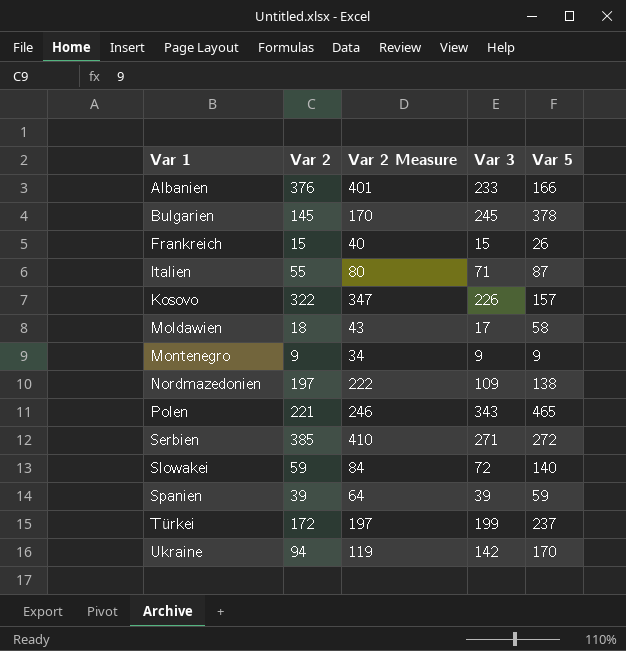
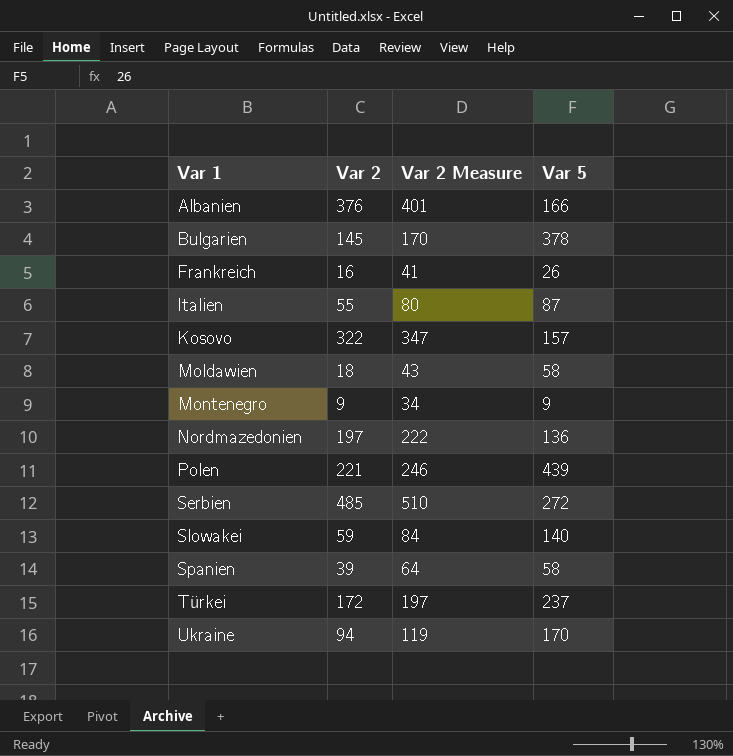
column Var 3 | position: 4 -> none
Frankreich | Var 2: 15 -> 16
Frankreich | Var 2 Measure: 40 -> 41
Nordmazedonien | Var 5: 138 -> 136
Polen | Var 5: 465 -> 439
Serbien | Var 2: 385 -> 485
Serbien | Var 2 Measure: 410 -> 510
Spanien | Var 5: 59 -> 58

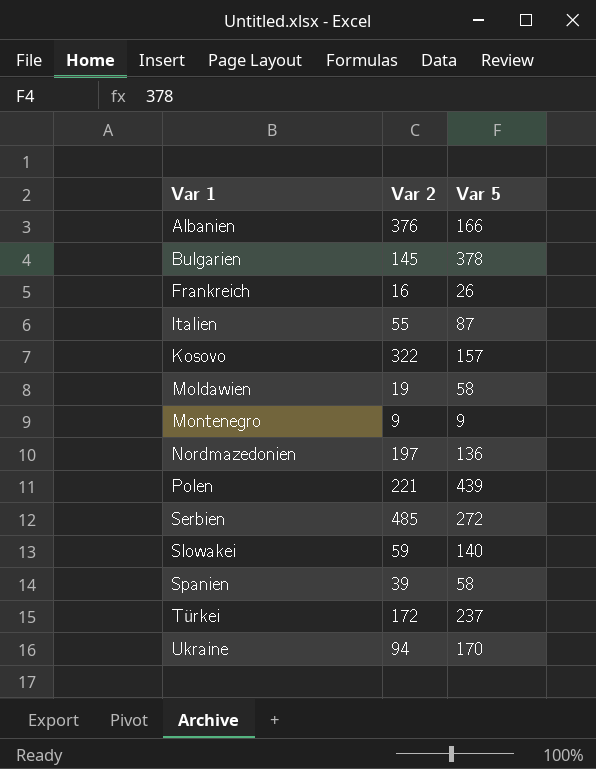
column Var 2 Measure | formula: [Var 2] + 25 -> none
Moldawien | Var 2: 18 -> 19

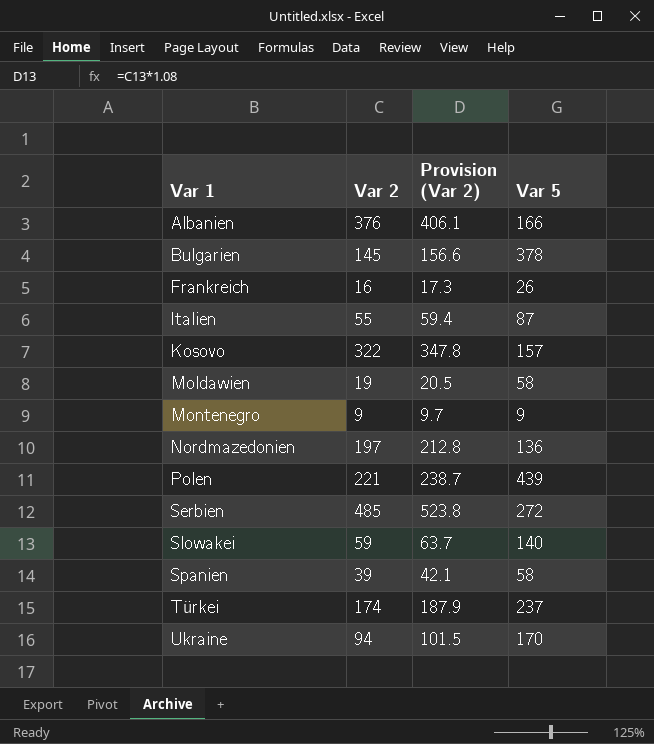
column Provision (Var 2) | formula: none -> [Var 2] * 1.08
Türkei | Var 2: 172 -> 174

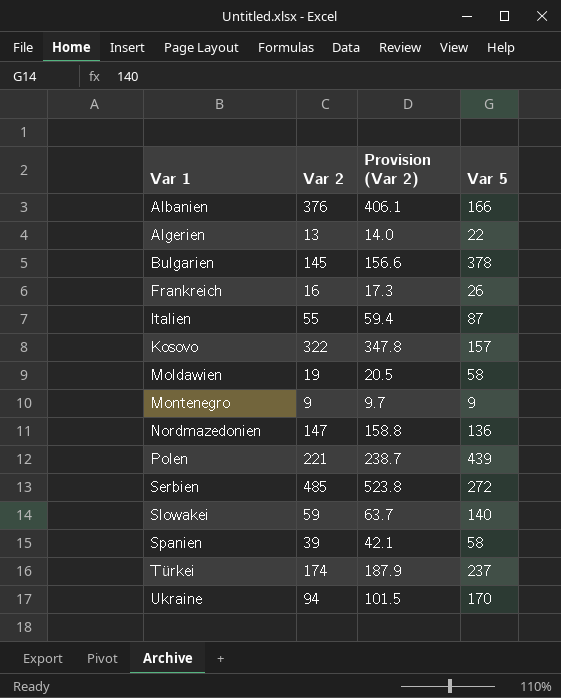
row Algerien: none -> 13 | 14.0 | 22
Nordmazedonien | Var 2: 197 -> 147
Nordmazedonien | Provision (Var 2): 212.8 -> 158.8

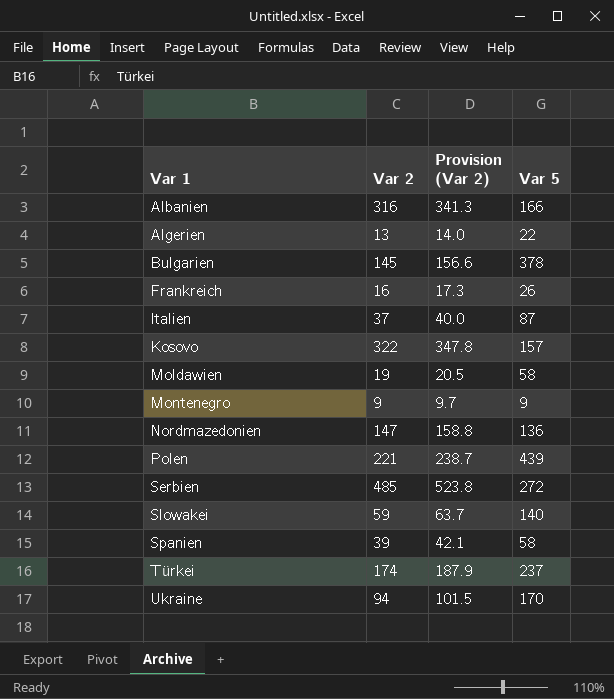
Albanien | Var 2: 376 -> 316
Albanien | Provision (Var 2): 406.1 -> 341.3
Italien | Var 2: 55 -> 37
Italien | Provision (Var 2): 59.4 -> 40.0

